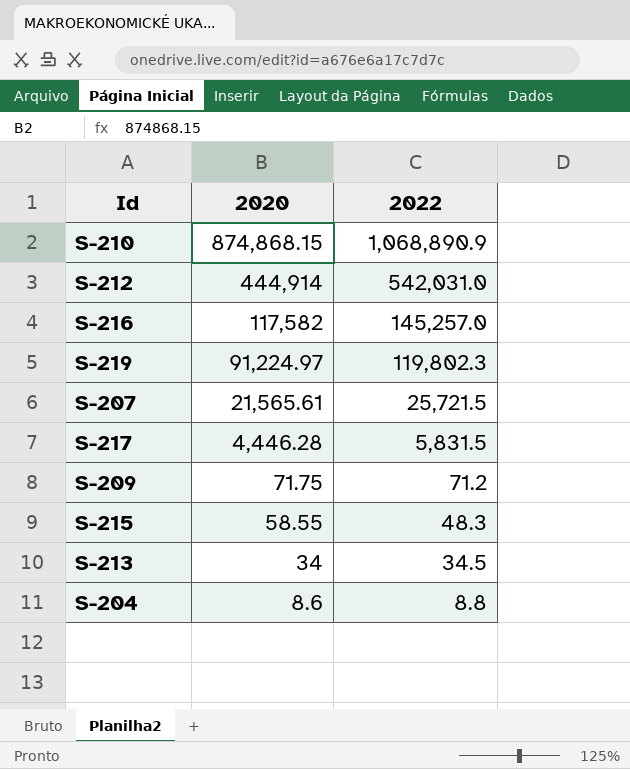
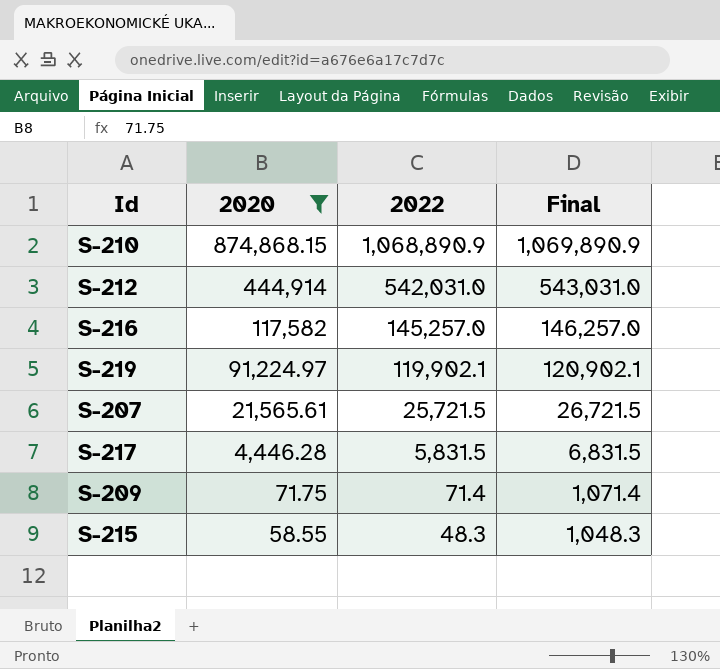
filter: none -> 2020 >= 58.55
column Final | formula: none -> [2022] + 1000
S-219 | 2022: 119,802.3 -> 119,902.1
S-209 | 2022: 71.2 -> 71.4

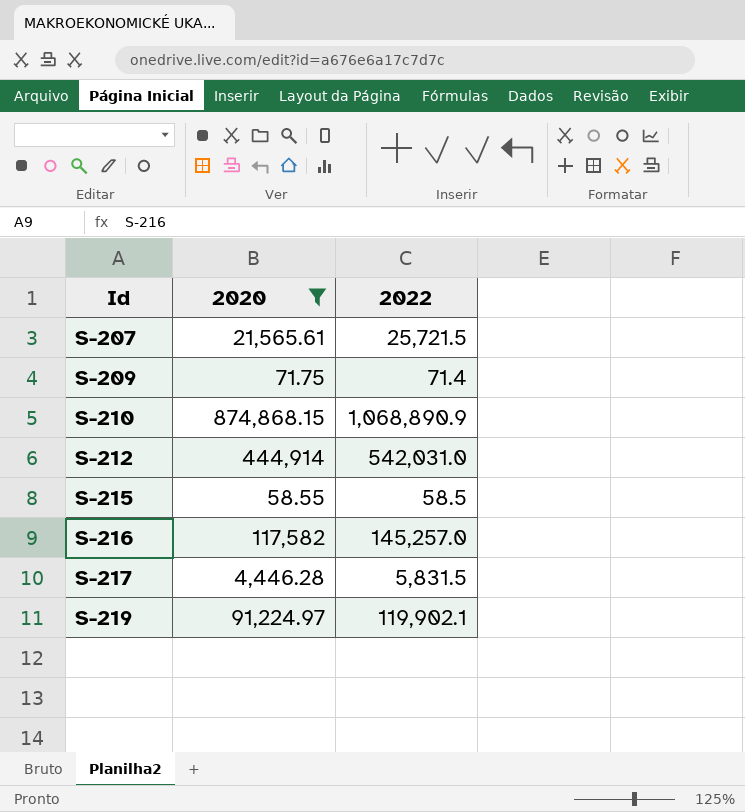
row order: 2020 descending -> Id ascending
column Final | formula: [2022] + 1000 -> none
S-215 | 2022: 48.3 -> 58.5

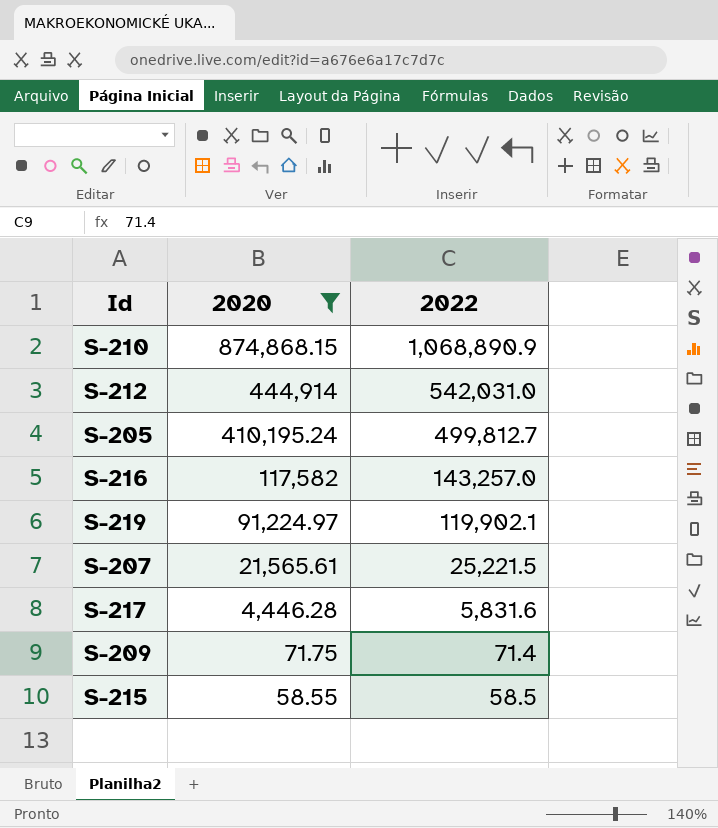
row order: Id ascending -> 2020 descending
row S-205: none -> 410,195.24 | 499,812.7
S-216 | 2022: 145,257.0 -> 143,257.0
S-207 | 2022: 25,721.5 -> 25,221.5
S-217 | 2022: 5,831.5 -> 5,831.6

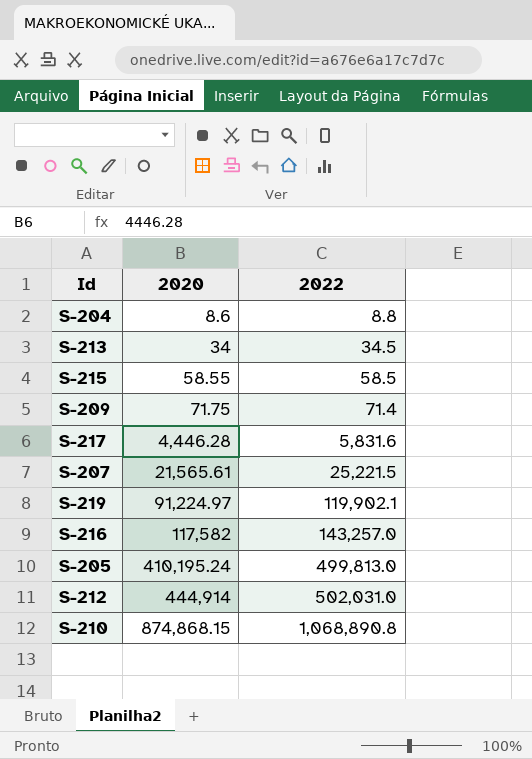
filter: 2020 >= 58.55 -> none
row order: 2020 descending -> 2020 ascending
S-205 | 2022: 499,812.7 -> 499,813.0
S-212 | 2022: 542,031.0 -> 502,031.0
S-210 | 2022: 1,068,890.9 -> 1,068,890.8

